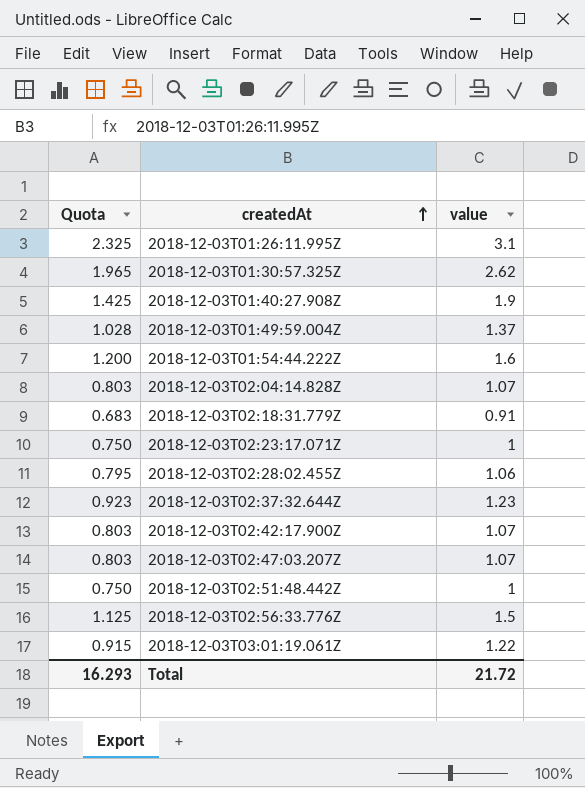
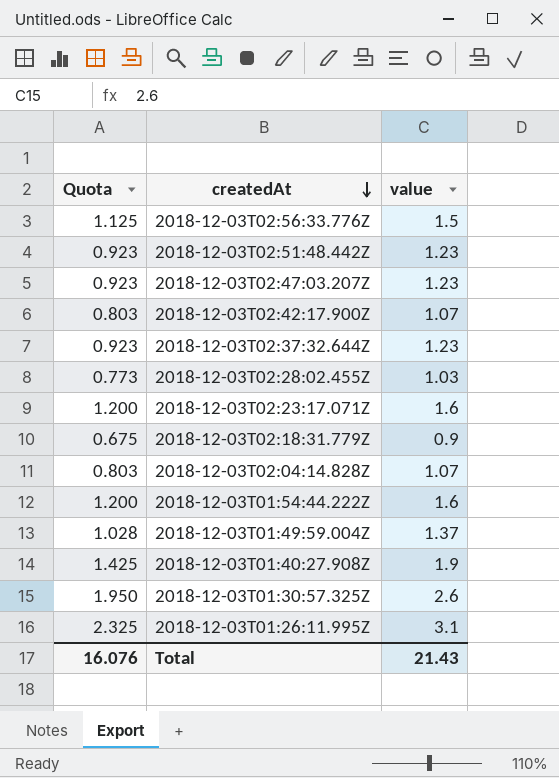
row order: createdAt ascending -> createdAt descending
row 2018-12-03T03:01:19.061Z: 0.915 | 1.22 -> none
2018-12-03T02:51:48.442Z | Quota: 0.750 -> 0.923
2018-12-03T02:51:48.442Z | value: 1 -> 1.23
2018-12-03T02:47:03.207Z | Quota: 0.803 -> 0.923
2018-12-03T02:47:03.207Z | value: 1.07 -> 1.23
2018-12-03T02:28:02.455Z | Quota: 0.795 -> 0.773
2018-12-03T02:28:02.455Z | value: 1.06 -> 1.03
2018-12-03T02:23:17.071Z | Quota: 0.750 -> 1.200
2018-12-03T02:23:17.071Z | value: 1 -> 1.6
2018-12-03T02:18:31.779Z | Quota: 0.683 -> 0.675
2018-12-03T02:18:31.779Z | value: 0.91 -> 0.9
2018-12-03T01:30:57.325Z | Quota: 1.965 -> 1.950
2018-12-03T01:30:57.325Z | value: 2.62 -> 2.6
Total | Quota: 16.293 -> 16.076
Total | value: 21.72 -> 21.43

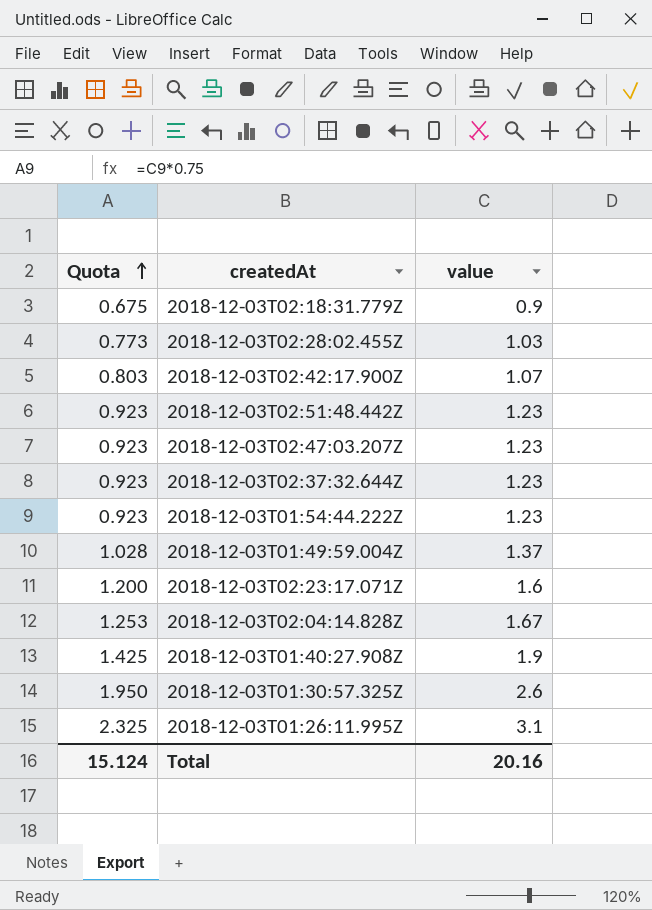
row order: createdAt descending -> Quota ascending
row 2018-12-03T02:56:33.776Z: 1.125 | 1.5 -> none
2018-12-03T01:54:44.222Z | Quota: 1.200 -> 0.923
2018-12-03T01:54:44.222Z | value: 1.6 -> 1.23
2018-12-03T02:04:14.828Z | Quota: 0.803 -> 1.253
2018-12-03T02:04:14.828Z | value: 1.07 -> 1.67
Total | Quota: 16.076 -> 15.124
Total | value: 21.43 -> 20.16

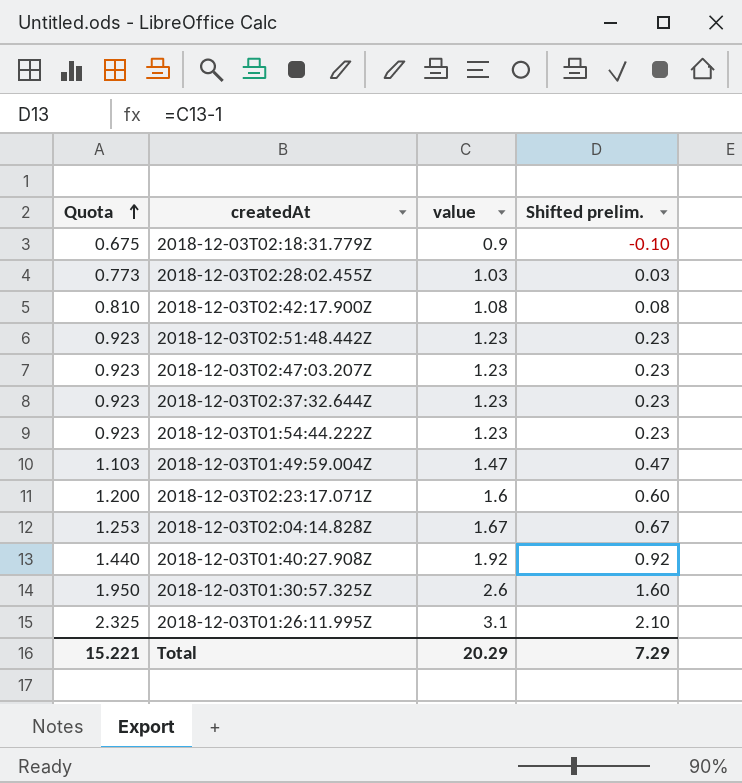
column Shifted prelim. | formula: none -> [value] - 1
2018-12-03T02:42:17.900Z | Quota: 0.803 -> 0.810
2018-12-03T02:42:17.900Z | value: 1.07 -> 1.08
2018-12-03T01:49:59.004Z | Quota: 1.028 -> 1.103
2018-12-03T01:49:59.004Z | value: 1.37 -> 1.47
2018-12-03T01:40:27.908Z | Quota: 1.425 -> 1.440
2018-12-03T01:40:27.908Z | value: 1.9 -> 1.92
Total | Quota: 15.124 -> 15.221
Total | value: 20.16 -> 20.29

